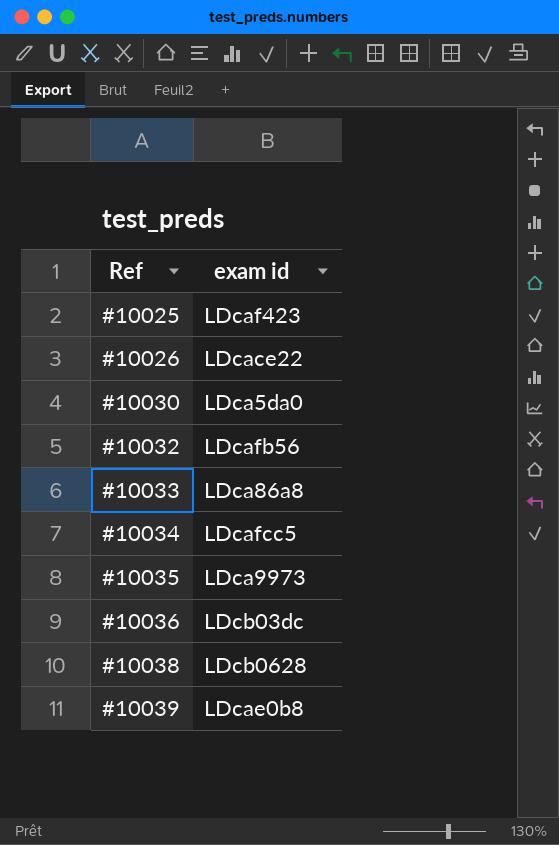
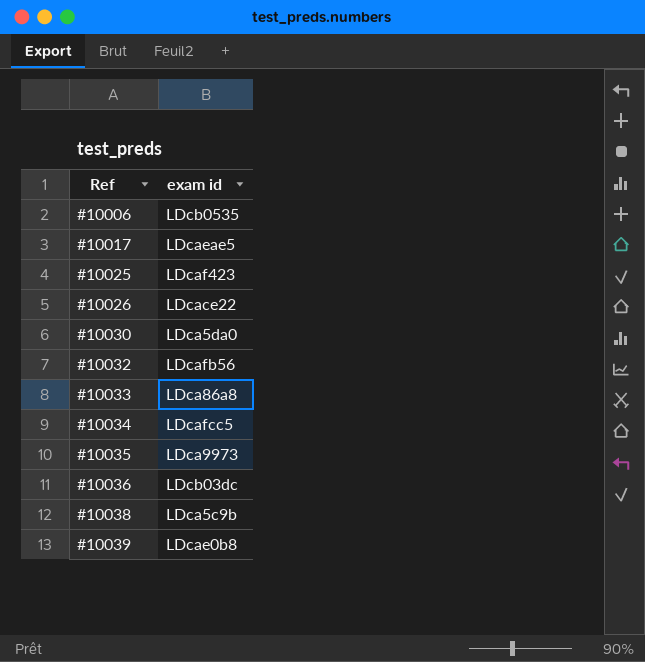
row #10006: none -> LDcb0535
row #10017: none -> LDcaeae5
#10038 | exam id: LDcb0628 -> LDca5c9b

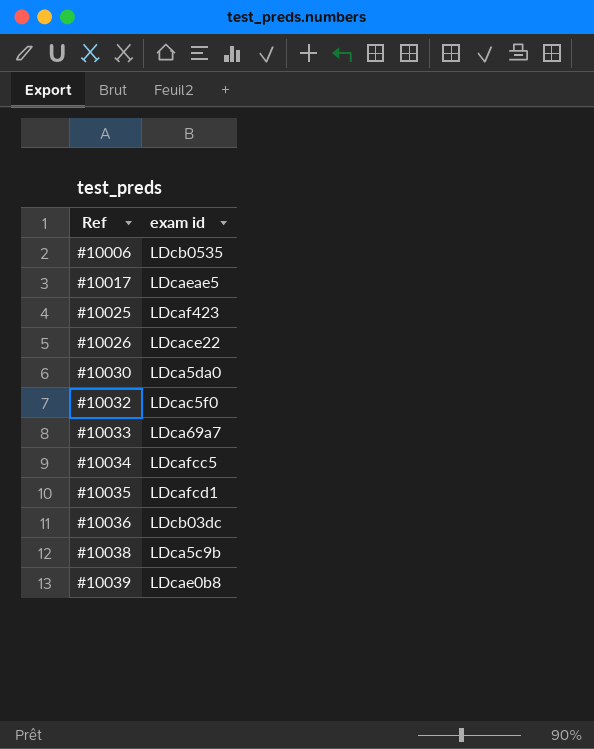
#10032 | exam id: LDcafb56 -> LDcac5f0
#10033 | exam id: LDca86a8 -> LDca69a7
#10035 | exam id: LDca9973 -> LDcafcd1

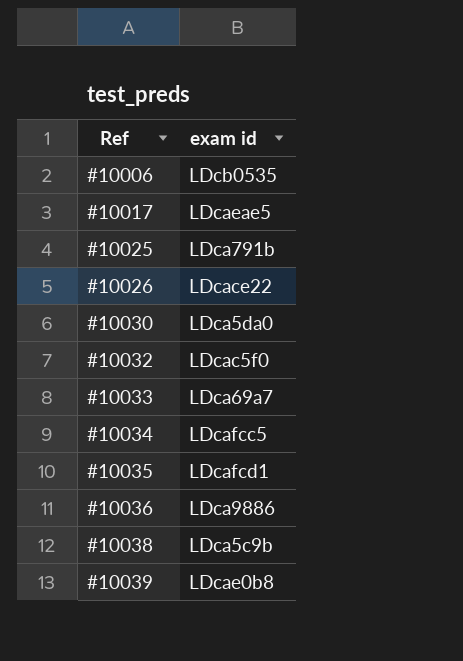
#10025 | exam id: LDcaf423 -> LDca791b
#10036 | exam id: LDcb03dc -> LDca9886

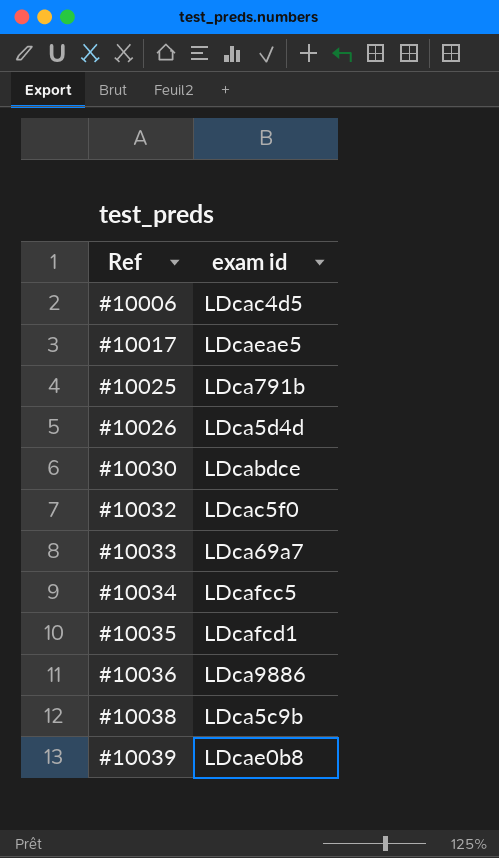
#10006 | exam id: LDcb0535 -> LDcac4d5
#10026 | exam id: LDcace22 -> LDca5d4d
#10030 | exam id: LDca5da0 -> LDcabdce

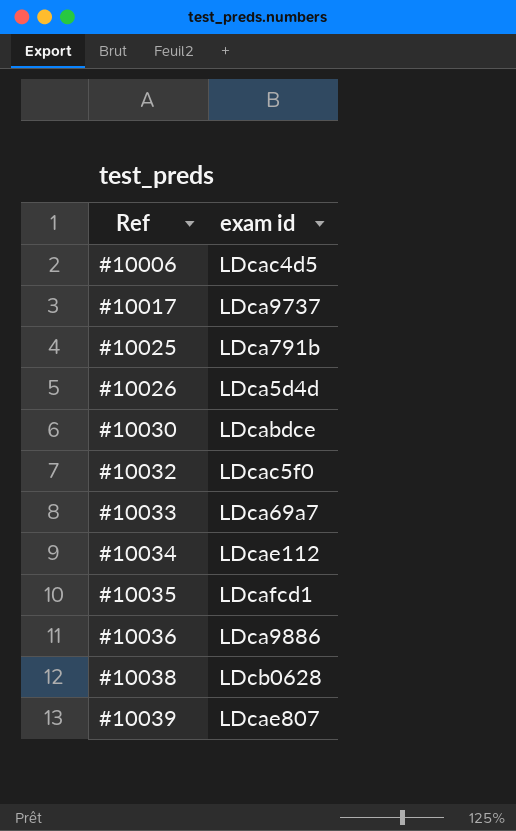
#10017 | exam id: LDcaeae5 -> LDca9737
#10034 | exam id: LDcafcc5 -> LDcae112
#10038 | exam id: LDca5c9b -> LDcb0628
#10039 | exam id: LDcae0b8 -> LDcae807

